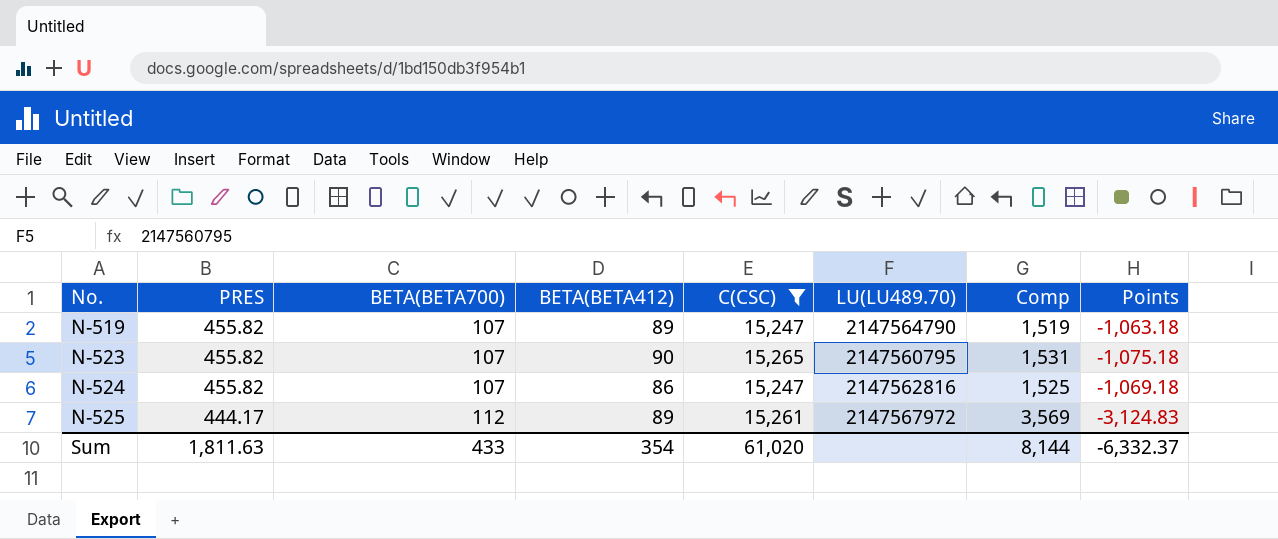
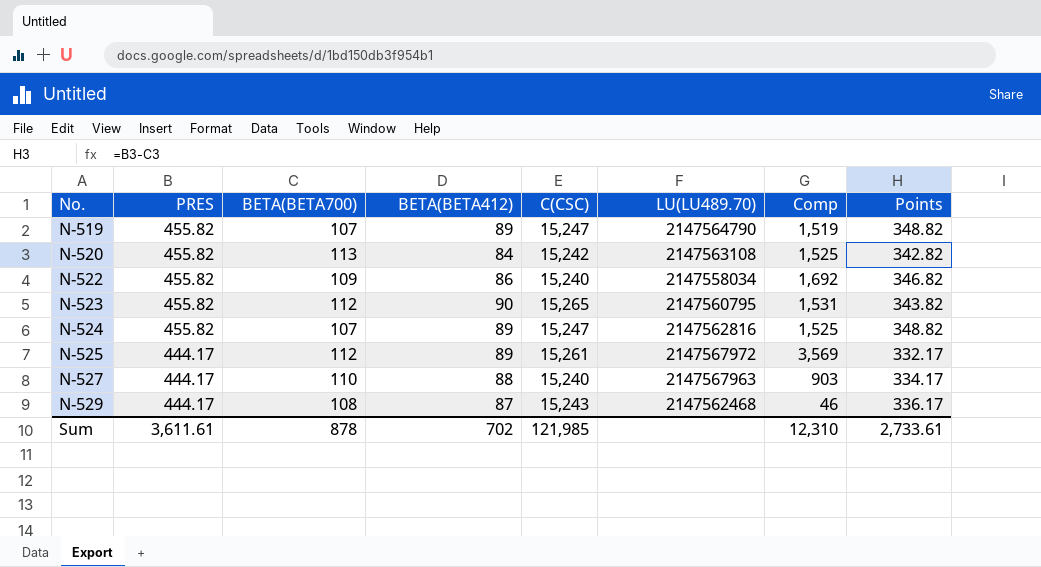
filter: C(CSC) >= 15,247 -> none
column Points | formula: [PRES] - [Comp] -> [PRES] - [BETA(BETA700)]
N-523 | BETA(BETA700): 107 -> 112
N-524 | BETA(BETA412): 86 -> 89
Sum | PRES: 1,811.63 -> 3,611.61
Sum | BETA(BETA700): 433 -> 878
Sum | BETA(BETA412): 354 -> 702
Sum | C(CSC): 61,020 -> 121,985
Sum | Comp: 8,144 -> 12,310
Sum | Points: -6,332.37 -> 2,733.61

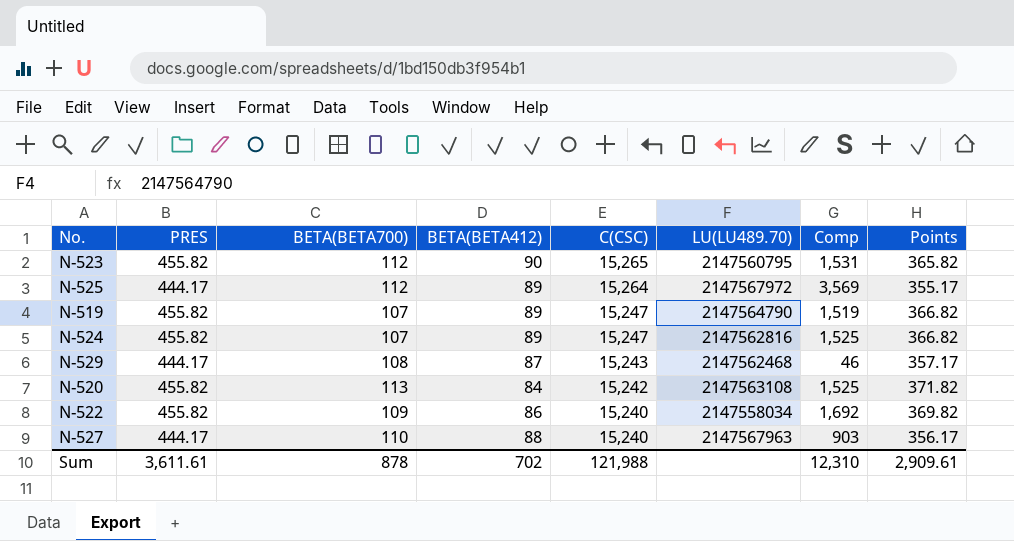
row order: No. ascending -> C(CSC) descending
column Points | formula: [PRES] - [BETA(BETA700)] -> [PRES] - [BETA(BETA412)]
N-525 | C(CSC): 15,261 -> 15,264
Sum | C(CSC): 121,985 -> 121,988
Sum | Points: 2,733.61 -> 2,909.61

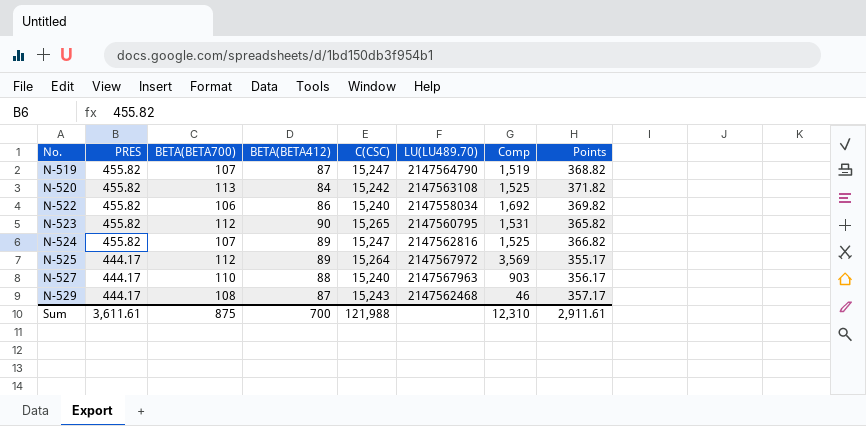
row order: C(CSC) descending -> No. ascending
N-519 | BETA(BETA412): 89 -> 87
N-519 | Points: 366.82 -> 368.82
N-522 | BETA(BETA700): 109 -> 106
Sum | BETA(BETA700): 878 -> 875
Sum | BETA(BETA412): 702 -> 700
Sum | Points: 2,909.61 -> 2,911.61

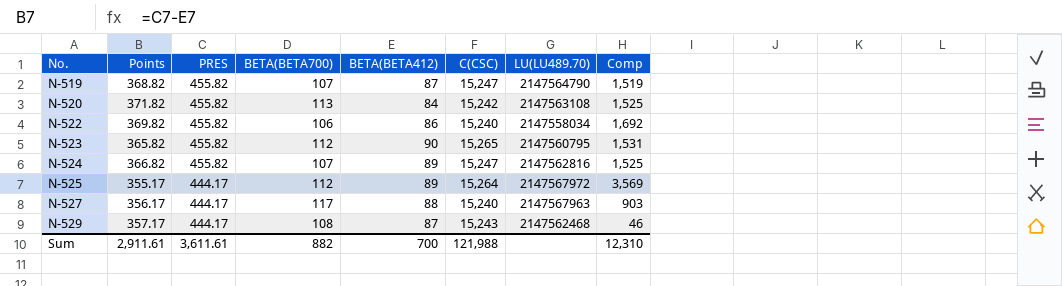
column Points | position: 8 -> 2
N-527 | BETA(BETA700): 110 -> 117
Sum | BETA(BETA700): 875 -> 882

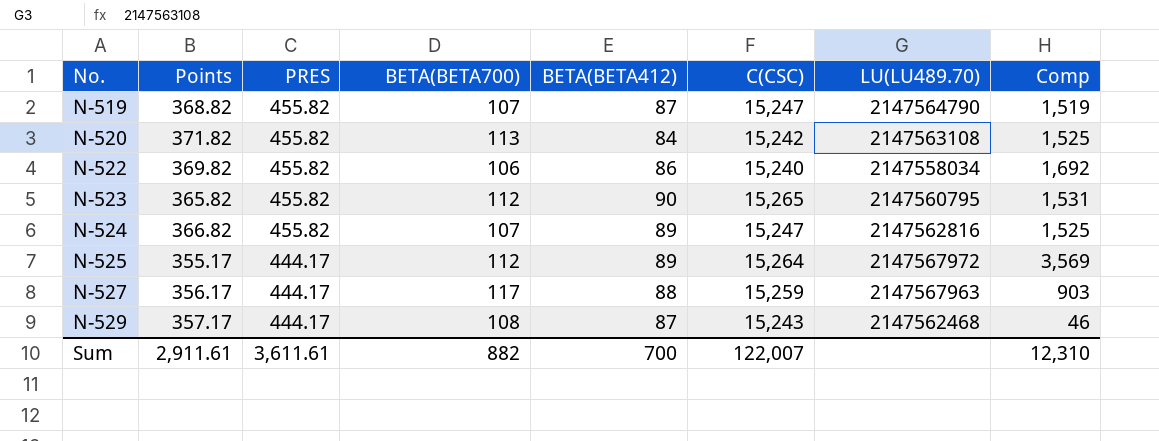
N-527 | C(CSC): 15,240 -> 15,259
Sum | C(CSC): 121,988 -> 122,007

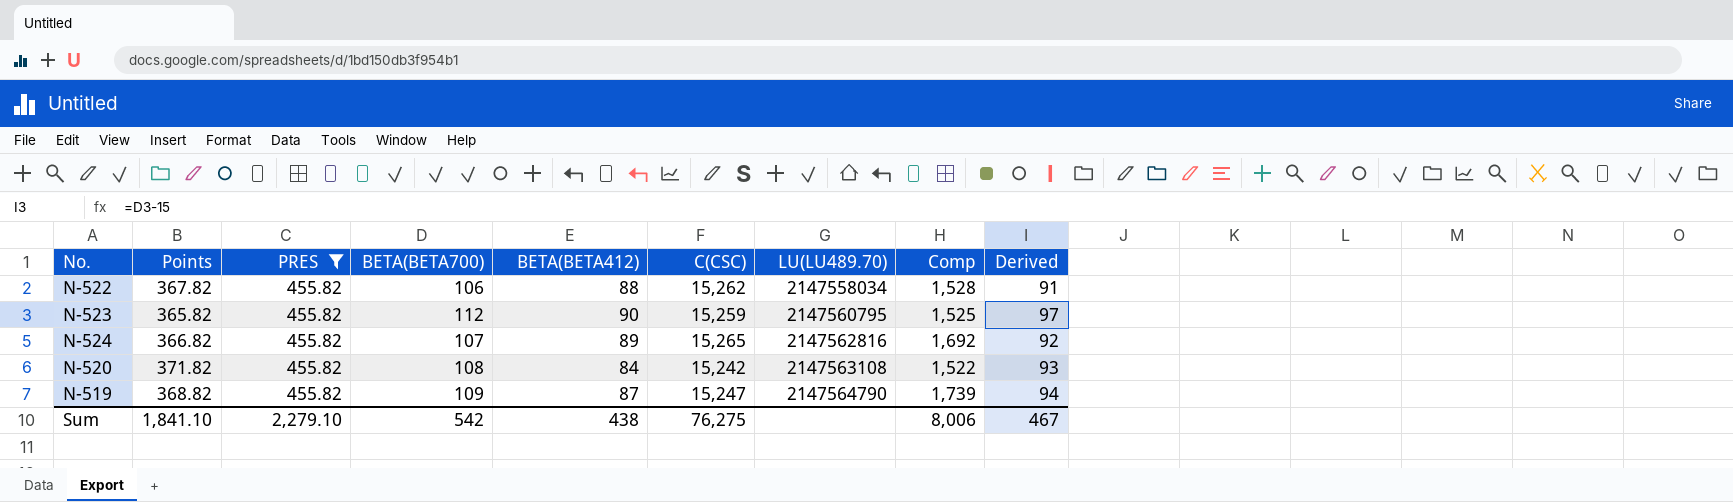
filter: none -> PRES = 455.82
row order: No. ascending -> LU(LU489.70) ascending
column Derived | formula: none -> [BETA(BETA700)] - 15
N-522 | Points: 369.82 -> 367.82
N-522 | BETA(BETA412): 86 -> 88
N-522 | C(CSC): 15,240 -> 15,262
N-522 | Comp: 1,692 -> 1,528
N-523 | C(CSC): 15,265 -> 15,259
N-523 | Comp: 1,531 -> 1,525
N-524 | C(CSC): 15,247 -> 15,265
N-524 | Comp: 1,525 -> 1,692
N-520 | BETA(BETA700): 113 -> 108
N-520 | Comp: 1,525 -> 1,522
N-519 | BETA(BETA700): 107 -> 109
N-519 | Comp: 1,519 -> 1,739
Sum | Points: 2,911.61 -> 1,841.10
Sum | PRES: 3,611.61 -> 2,279.10
Sum | BETA(BETA700): 882 -> 542
Sum | BETA(BETA412): 700 -> 438
Sum | C(CSC): 122,007 -> 76,275
Sum | Comp: 12,310 -> 8,006

